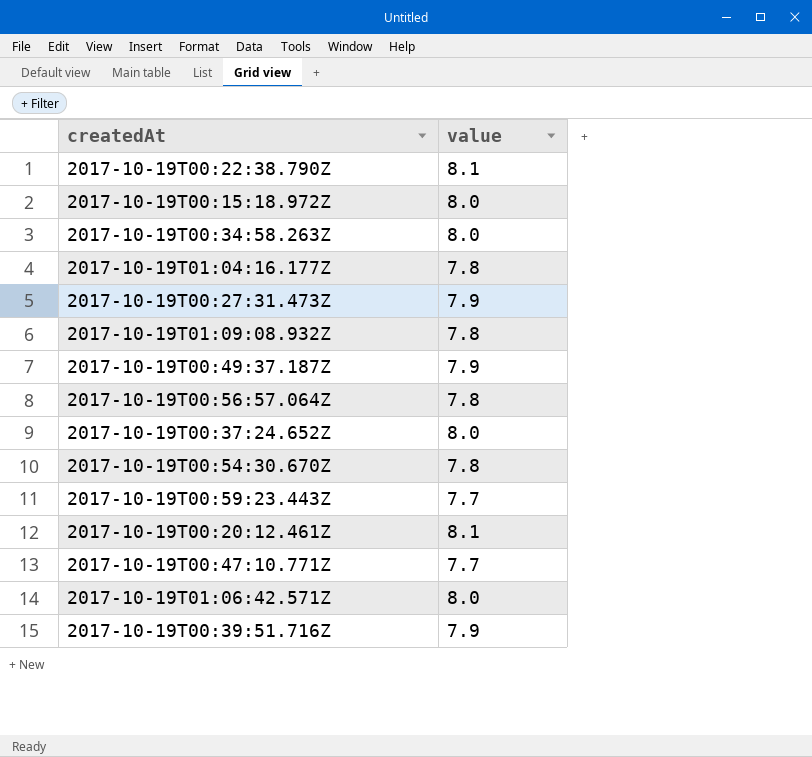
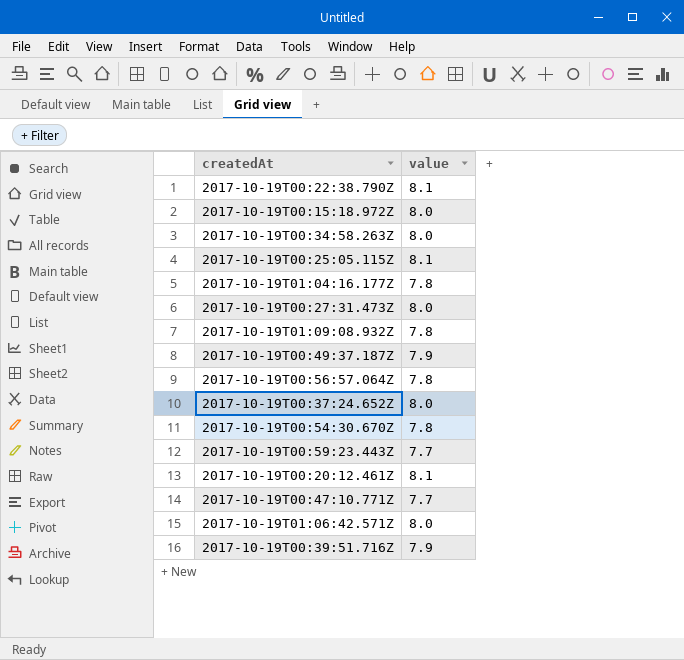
row 2017-10-19T00:25:05.115Z: none -> 8.1
2017-10-19T00:27:31.473Z | value: 7.9 -> 8.0

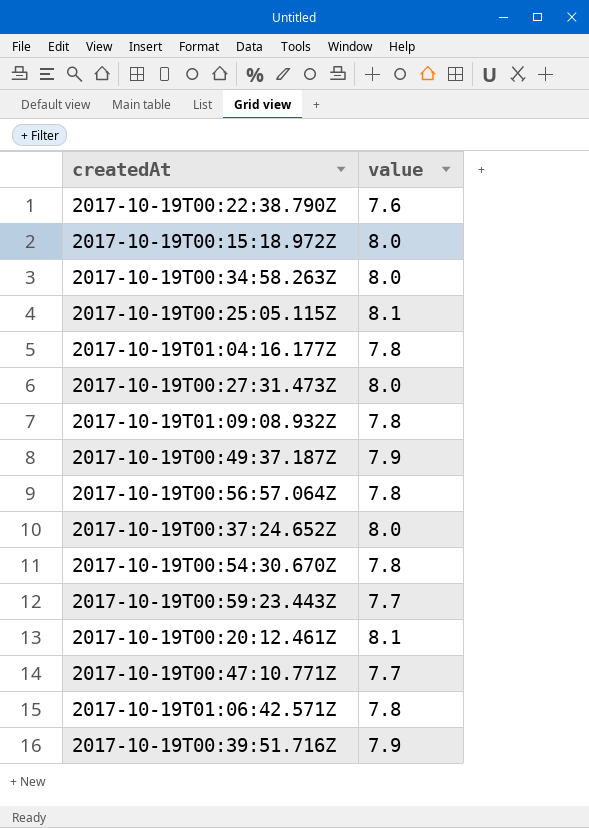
2017-10-19T00:22:38.790Z | value: 8.1 -> 7.6
2017-10-19T01:06:42.571Z | value: 8.0 -> 7.8

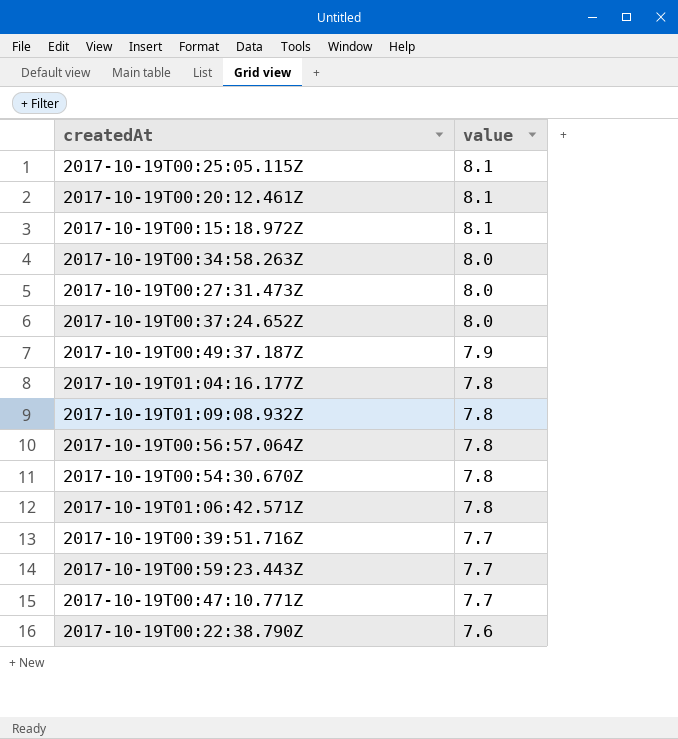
row order: none -> value descending
2017-10-19T00:15:18.972Z | value: 8.0 -> 8.1
2017-10-19T00:39:51.716Z | value: 7.9 -> 7.7

